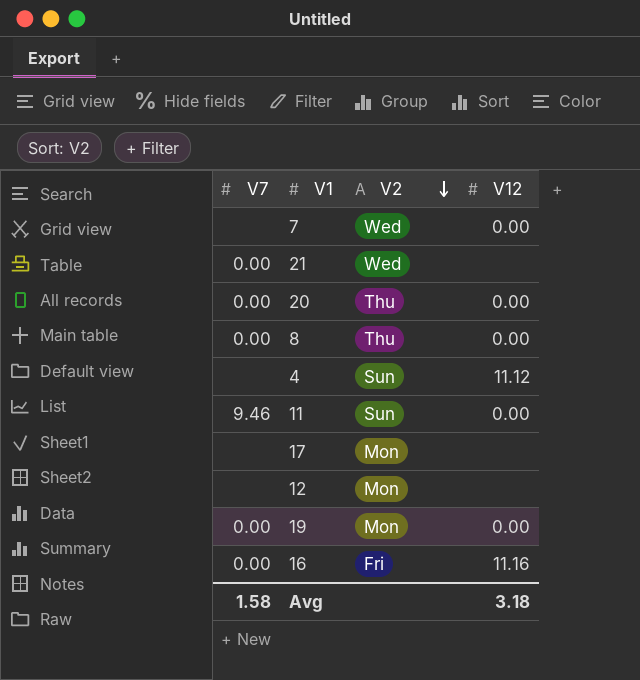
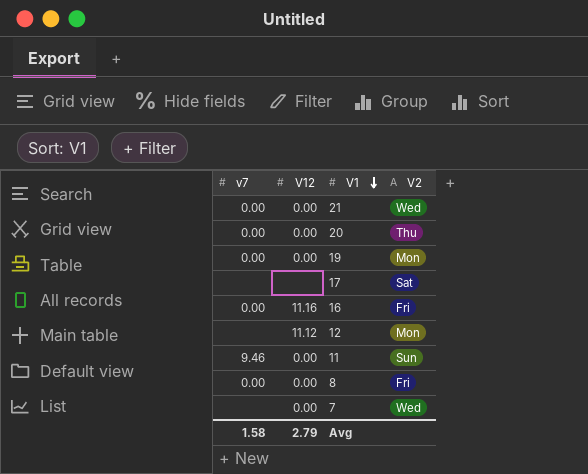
row order: V2 descending -> V1 descending
column name: V7 -> v7
column V12 | position: 4 -> 2
row 4: none | Sun | 11.12 -> none
21 | V12: none -> 0.00
17 | V2: Mon -> Sat
12 | V12: none -> 11.12
8 | V2: Thu -> Fri
Avg | V12: 3.18 -> 2.79

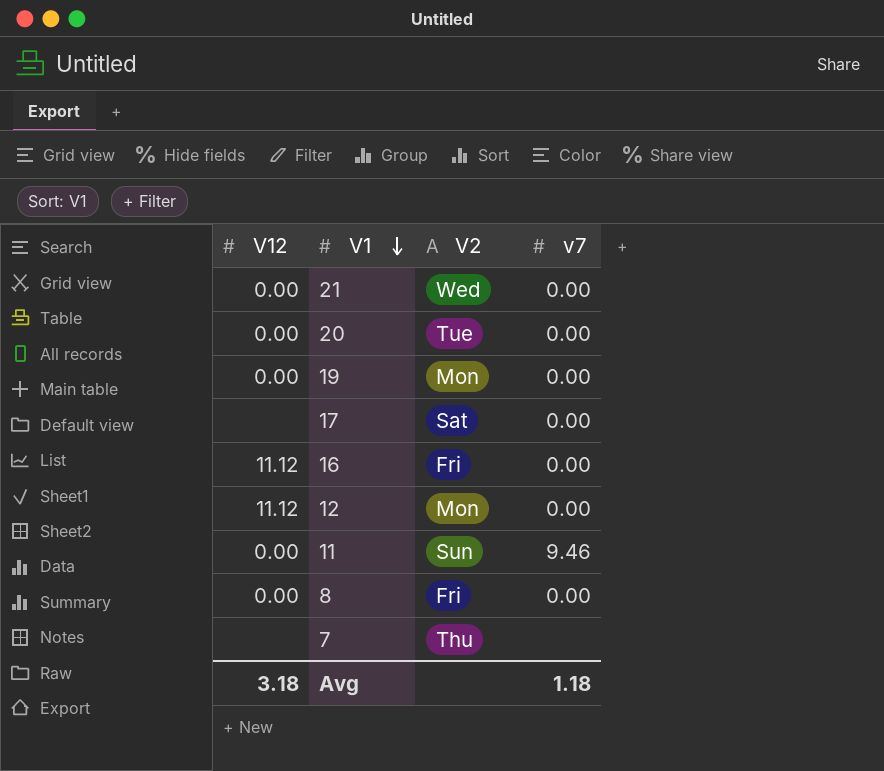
column v7 | position: 1 -> 4
20 | V2: Thu -> Tue
17 | v7: none -> 0.00
16 | V12: 11.16 -> 11.12
12 | v7: none -> 0.00
7 | V12: 0.00 -> none
7 | V2: Wed -> Thu
Avg | V12: 2.79 -> 3.18
Avg | v7: 1.58 -> 1.18

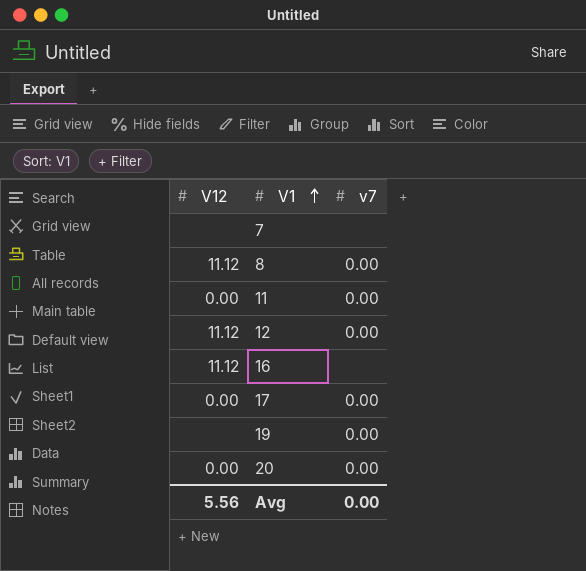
row order: V1 descending -> V1 ascending
column V2 | position: 3 -> none
row 21: 0.00 | Wed | 0.00 -> none
8 | V12: 0.00 -> 11.12
11 | v7: 9.46 -> 0.00
16 | v7: 0.00 -> none
17 | V12: none -> 0.00
19 | V12: 0.00 -> none
Avg | V12: 3.18 -> 5.56
Avg | v7: 1.18 -> 0.00

